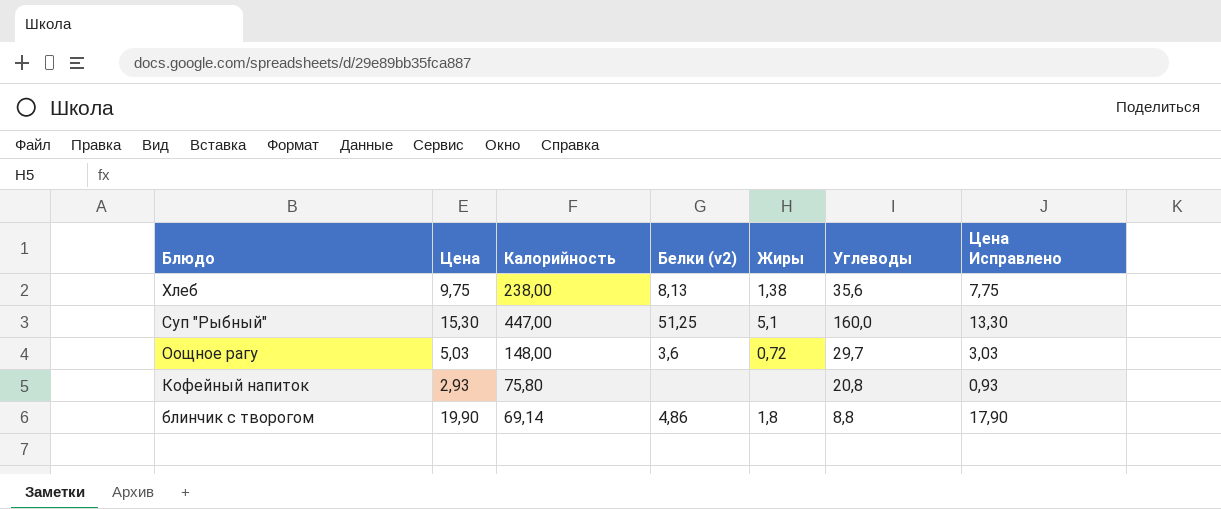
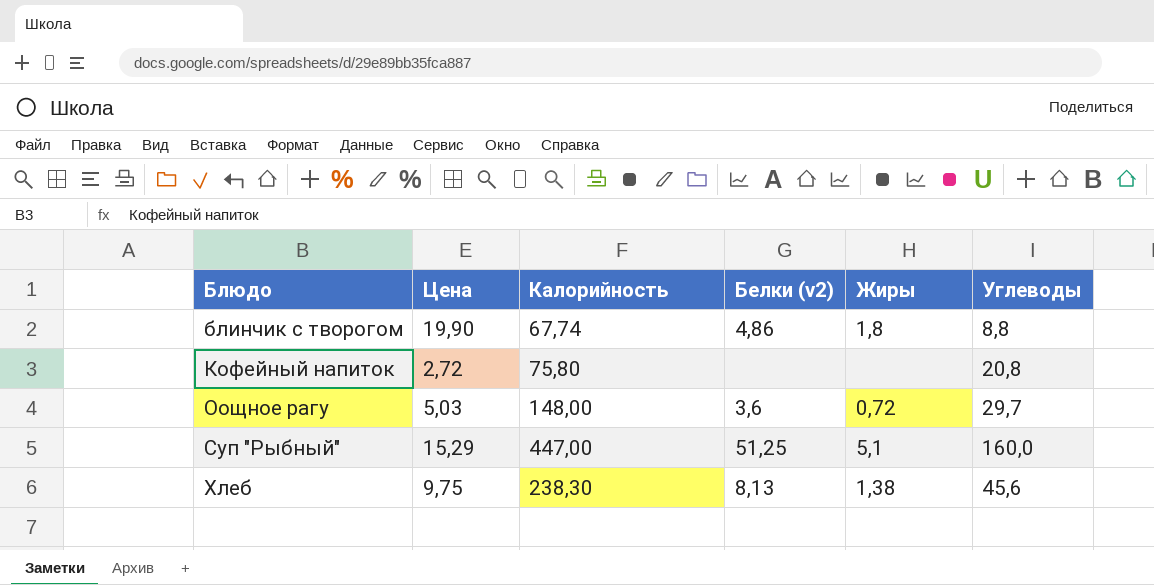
row order: Блюдо descending -> Блюдо ascending
column Цена Исправлено | formula: [Цена] - 2 -> none
блинчик с творогом | Калорийность: 69,14 -> 67,74
Кофейный напиток | Цена: 2,93 -> 2,72
Суп "Рыбный" | Цена: 15,30 -> 15,29
Хлеб | Калорийность: 238,00 -> 238,30
Хлеб | Углеводы: 35,6 -> 45,6

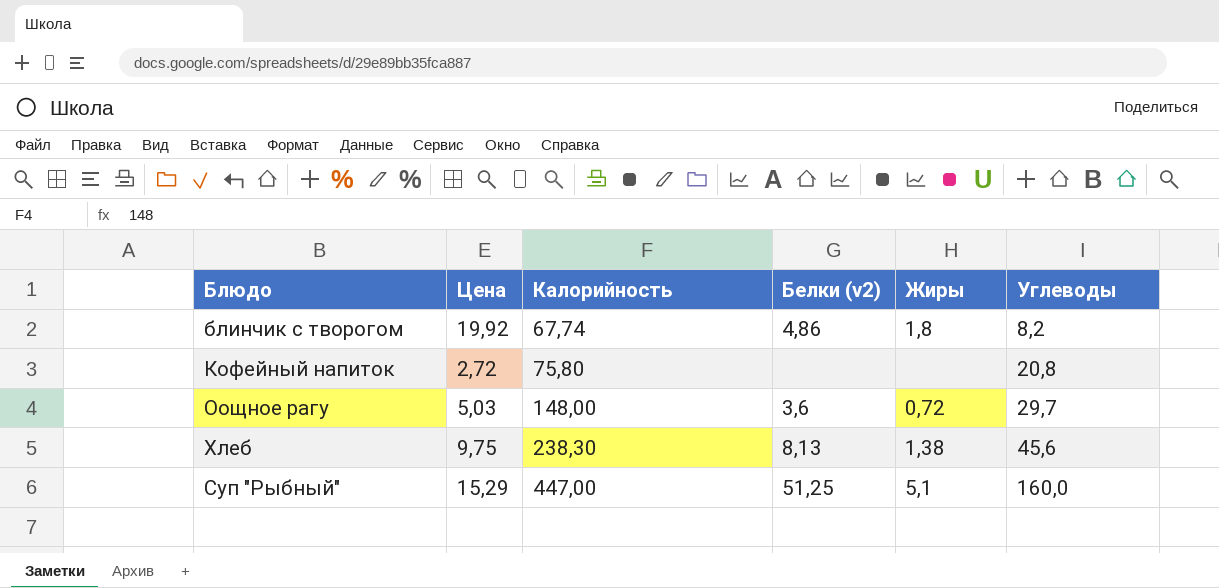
row order: Блюдо ascending -> Калорийность ascending
блинчик с творогом | Цена: 19,90 -> 19,92
блинчик с творогом | Углеводы: 8,8 -> 8,2

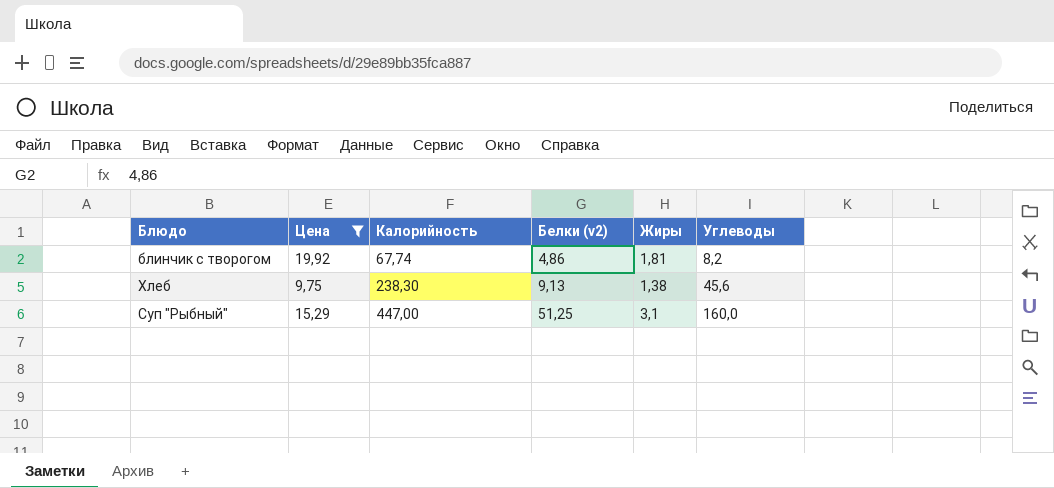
filter: none -> Цена >= 9,75
блинчик с творогом | Жиры: 1,8 -> 1,81
Хлеб | Белки (v2): 8,13 -> 9,13
Суп "Рыбный" | Жиры: 5,1 -> 3,1

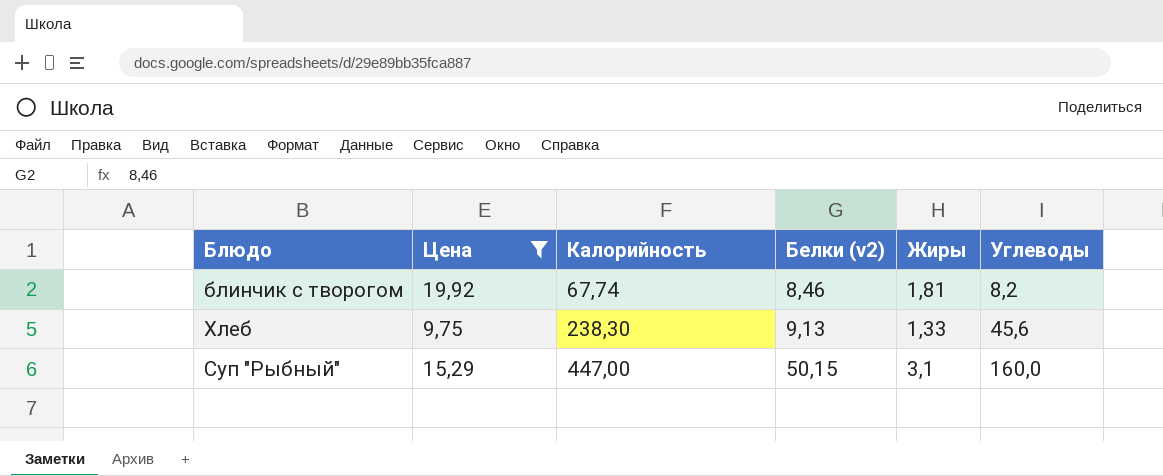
блинчик с творогом | Белки (v2): 4,86 -> 8,46
Хлеб | Жиры: 1,38 -> 1,33
Суп "Рыбный" | Белки (v2): 51,25 -> 50,15

